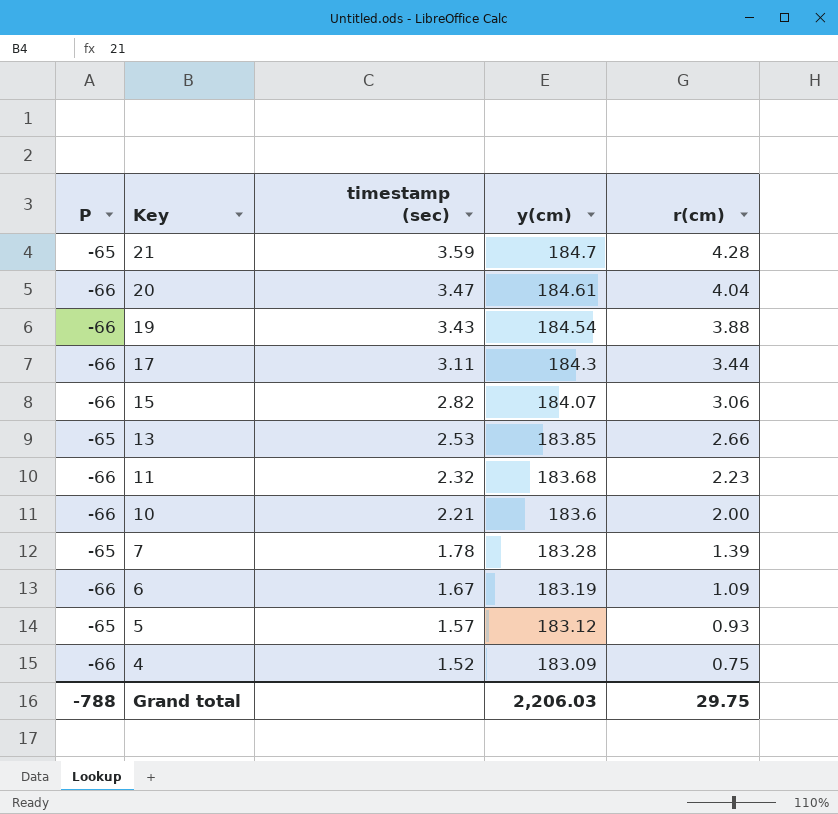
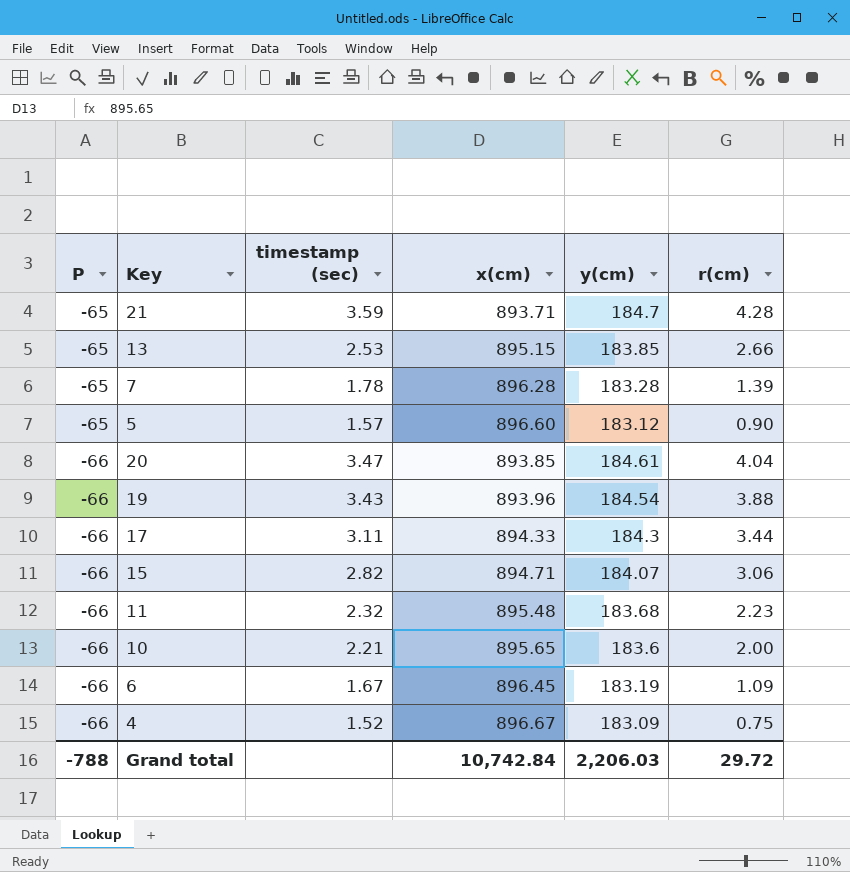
row order: Key descending -> P descending
column x(cm) | position: none -> 4
5 | r(cm): 0.93 -> 0.90
Grand total | r(cm): 29.75 -> 29.72

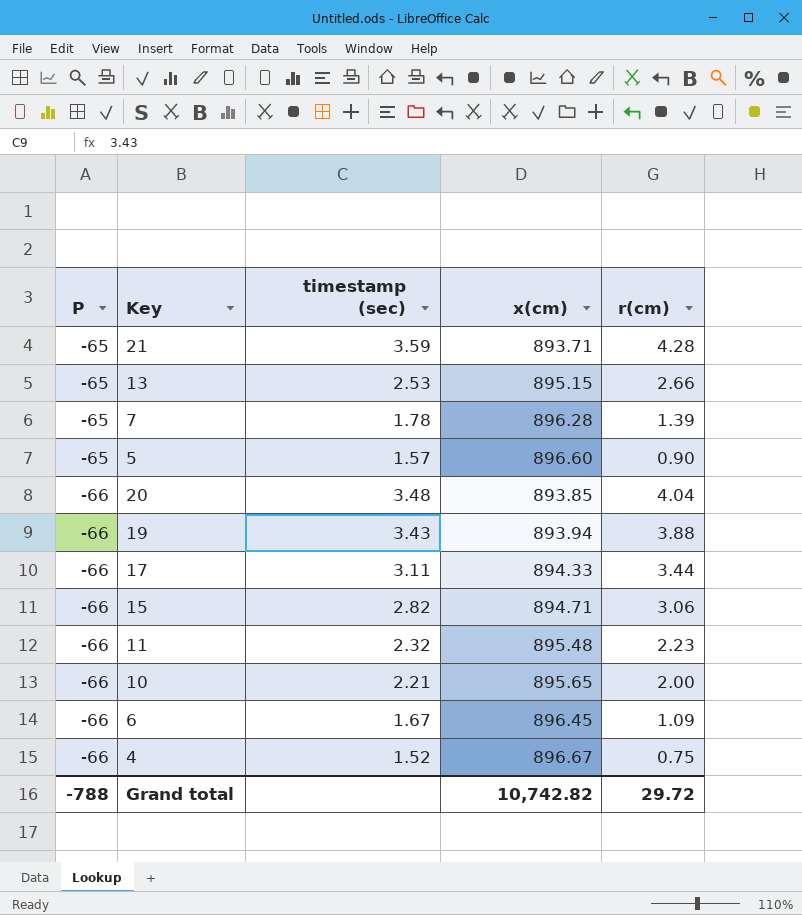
column y(cm) | position: 5 -> none
20 | timestamp (sec): 3.47 -> 3.48
19 | x(cm): 893.96 -> 893.94
Grand total | x(cm): 10,742.84 -> 10,742.82

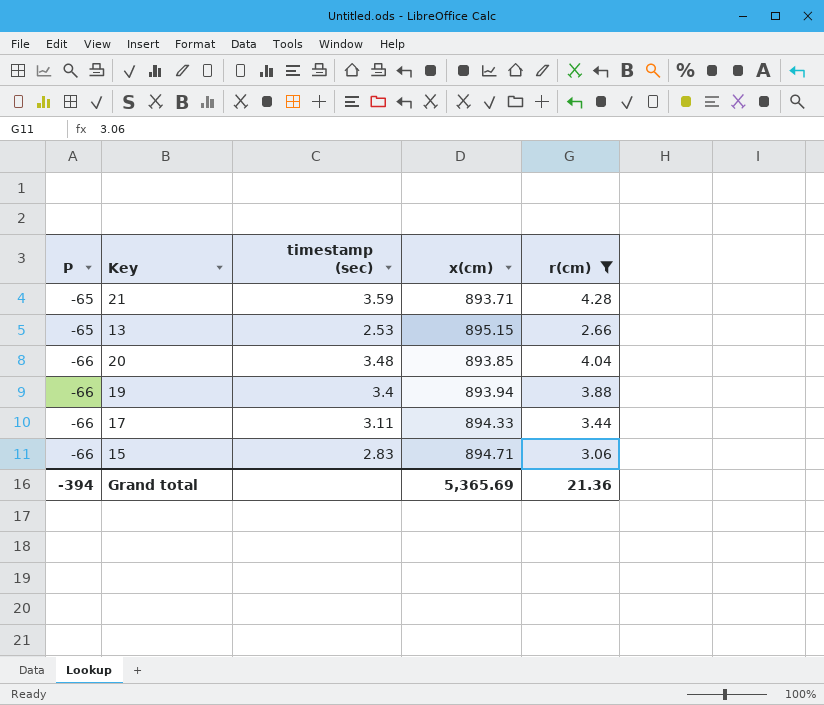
filter: none -> r(cm) >= 2.66
19 | timestamp (sec): 3.43 -> 3.4
15 | timestamp (sec): 2.82 -> 2.83
Grand total | P: -788 -> -394
Grand total | x(cm): 10,742.82 -> 5,365.69
Grand total | r(cm): 29.72 -> 21.36

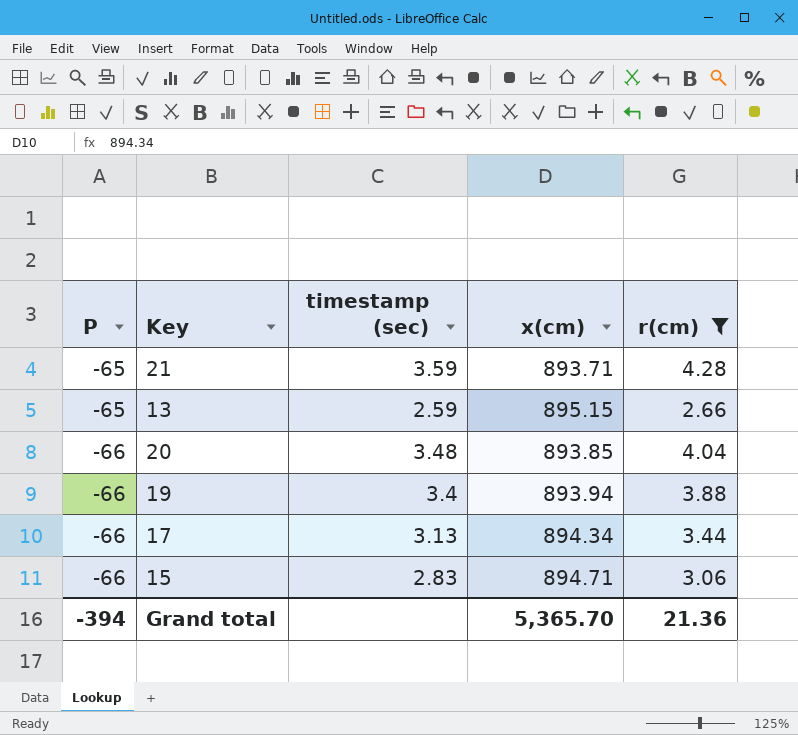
13 | timestamp (sec): 2.53 -> 2.59
17 | timestamp (sec): 3.11 -> 3.13
17 | x(cm): 894.33 -> 894.34
Grand total | x(cm): 5,365.69 -> 5,365.70

